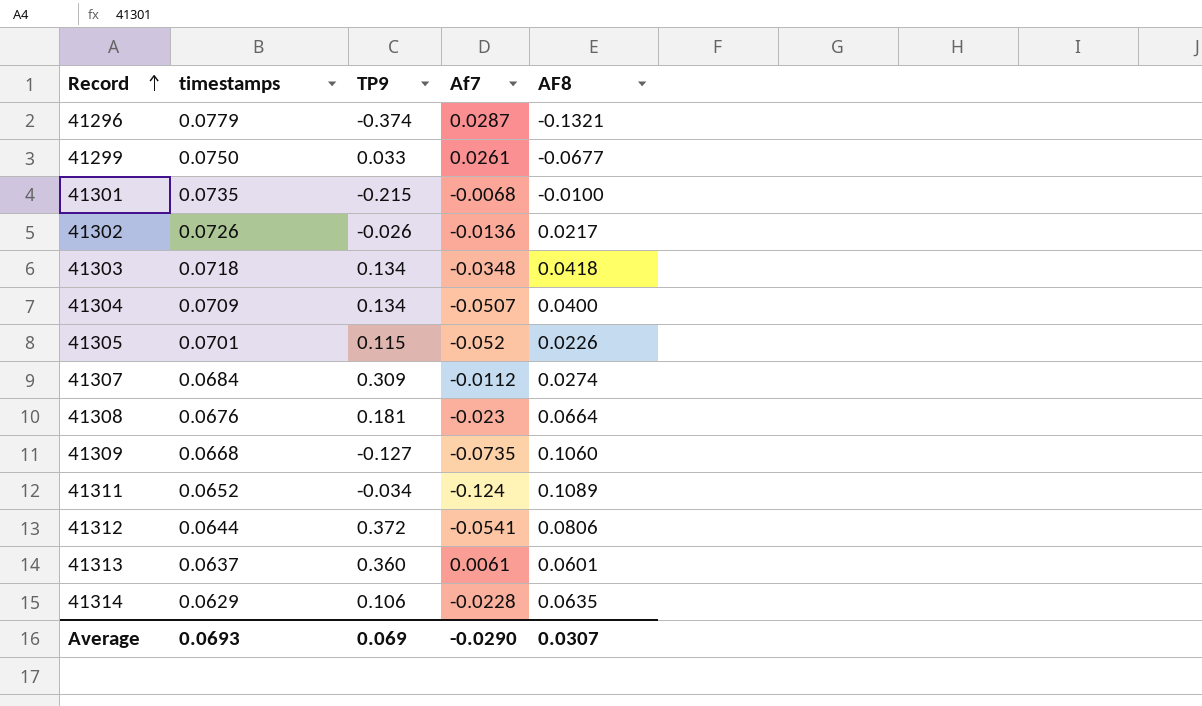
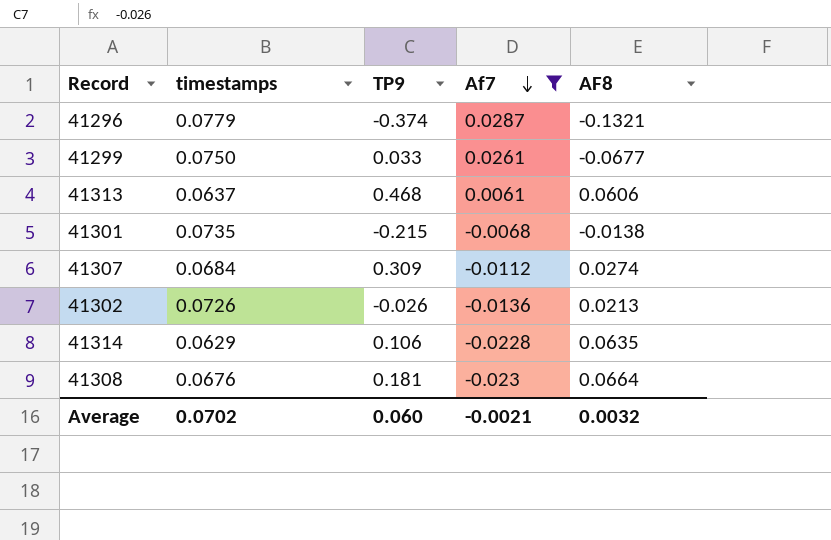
filter: none -> Af7 >= -0.023
row order: Record ascending -> Af7 descending
41313 | TP9: 0.360 -> 0.468
41313 | AF8: 0.0601 -> 0.0606
41301 | AF8: -0.0100 -> -0.0138
41302 | AF8: 0.0217 -> 0.0213
Average | timestamps: 0.0693 -> 0.0702
Average | TP9: 0.069 -> 0.060
Average | Af7: -0.0290 -> -0.0021
Average | AF8: 0.0307 -> 0.0032

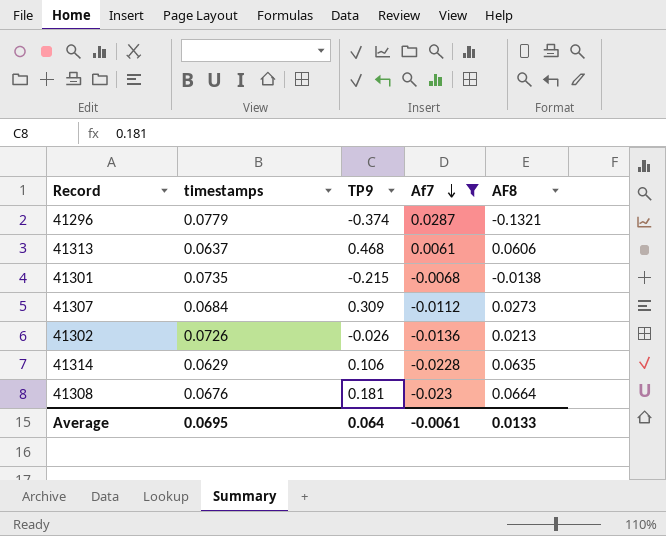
row 41299: 0.0750 | 0.033 | 0.0261 | -0.0677 -> none
41307 | AF8: 0.0274 -> 0.0273
Average | timestamps: 0.0702 -> 0.0695
Average | TP9: 0.060 -> 0.064
Average | Af7: -0.0021 -> -0.0061
Average | AF8: 0.0032 -> 0.0133

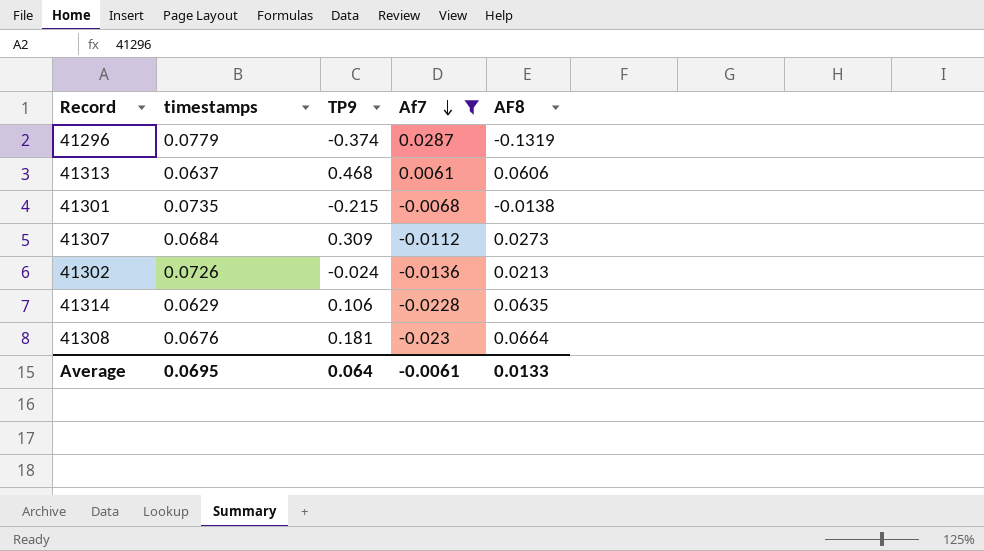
41296 | AF8: -0.1321 -> -0.1319
41302 | TP9: -0.026 -> -0.024

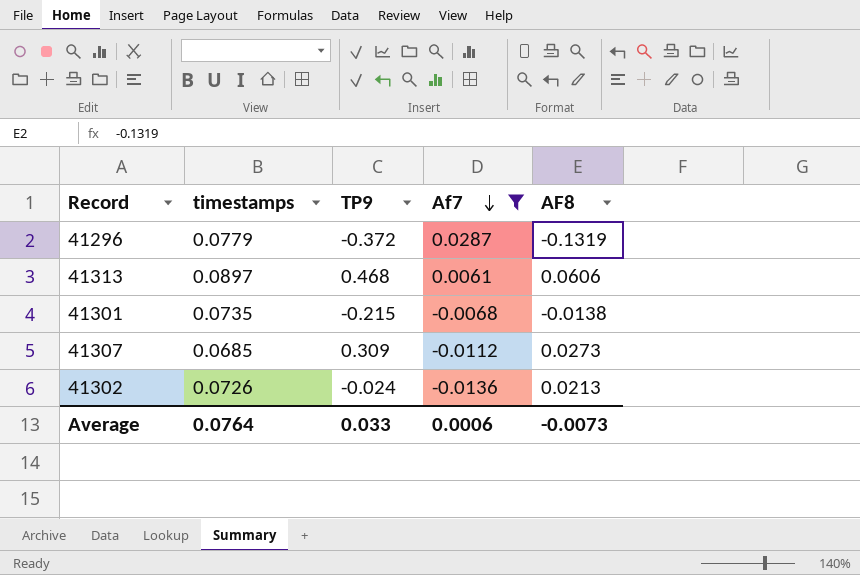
row 41314: 0.0629 | 0.106 | -0.0228 | 0.0635 -> none
row 41308: 0.0676 | 0.181 | -0.023 | 0.0664 -> none
41296 | TP9: -0.374 -> -0.372
41313 | timestamps: 0.0637 -> 0.0897
41307 | timestamps: 0.0684 -> 0.0685
Average | timestamps: 0.0695 -> 0.0764
Average | TP9: 0.064 -> 0.033
Average | Af7: -0.0061 -> 0.0006
Average | AF8: 0.0133 -> -0.0073

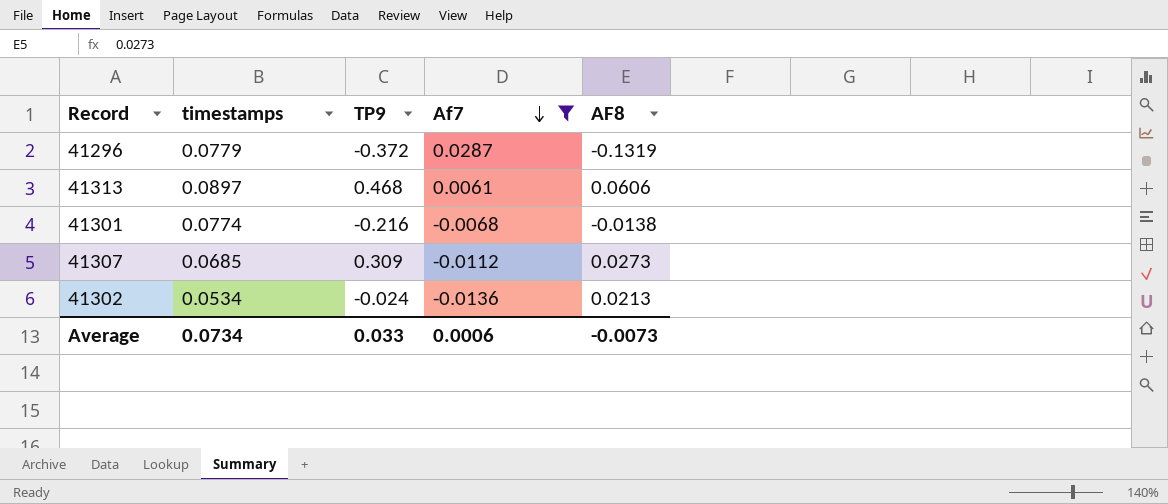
41301 | timestamps: 0.0735 -> 0.0774
41301 | TP9: -0.215 -> -0.216
41302 | timestamps: 0.0726 -> 0.0534
Average | timestamps: 0.0764 -> 0.0734

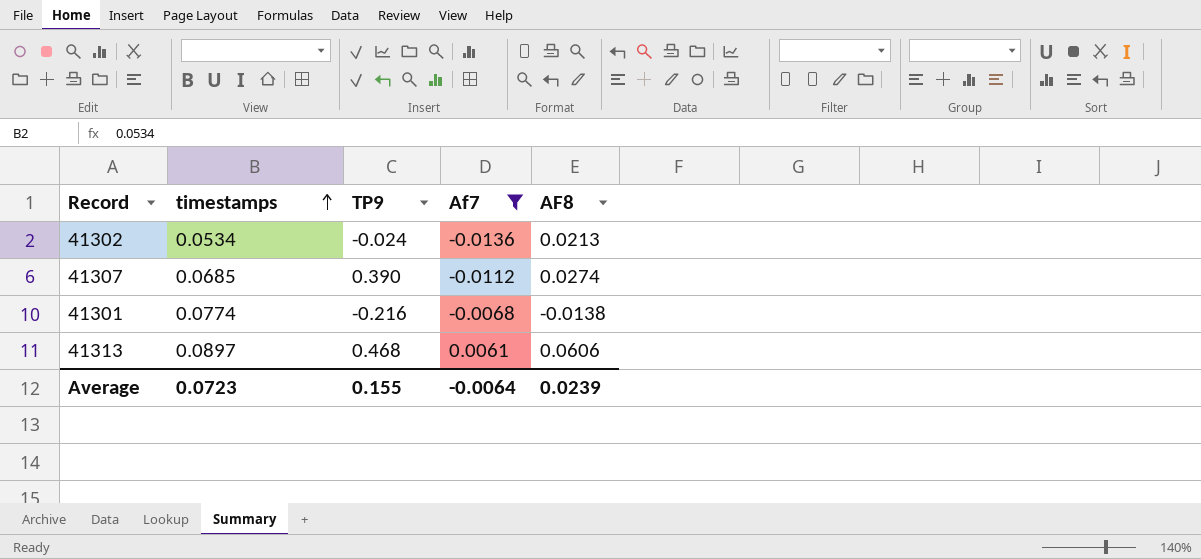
row order: Af7 descending -> timestamps ascending
row 41296: 0.0779 | -0.372 | 0.0287 | -0.1319 -> none
41307 | TP9: 0.309 -> 0.390
41307 | AF8: 0.0273 -> 0.0274
Average | timestamps: 0.0734 -> 0.0723
Average | TP9: 0.033 -> 0.155
Average | Af7: 0.0006 -> -0.0064
Average | AF8: -0.0073 -> 0.0239

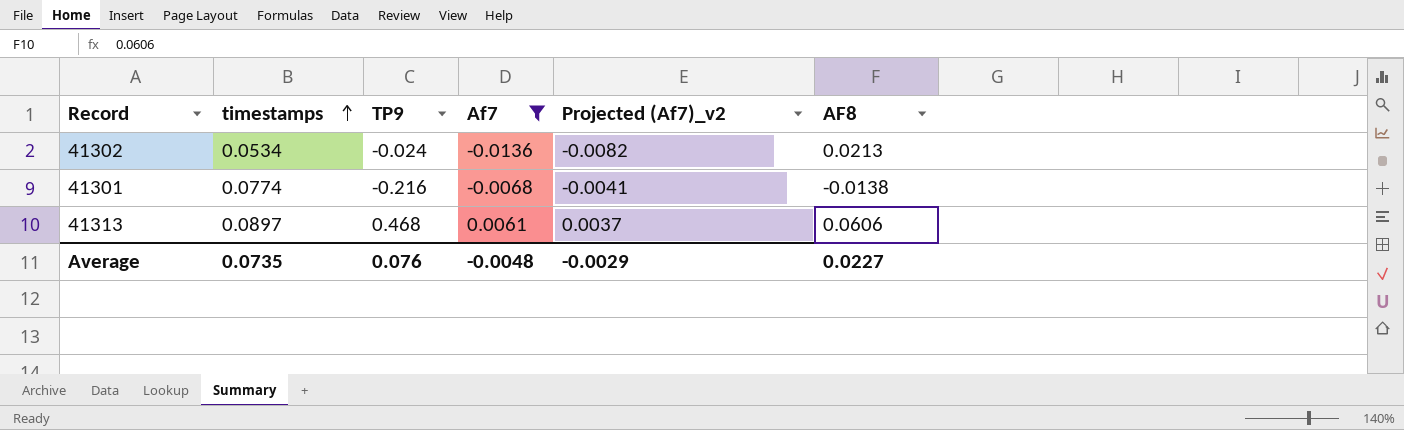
column Projected (Af7)_v2 | formula: none -> [Af7] * 0.6
row 41307: 0.0685 | 0.390 | -0.0112 | 0.0274 -> none
Average | timestamps: 0.0723 -> 0.0735
Average | TP9: 0.155 -> 0.076
Average | Af7: -0.0064 -> -0.0048
Average | AF8: 0.0239 -> 0.0227

